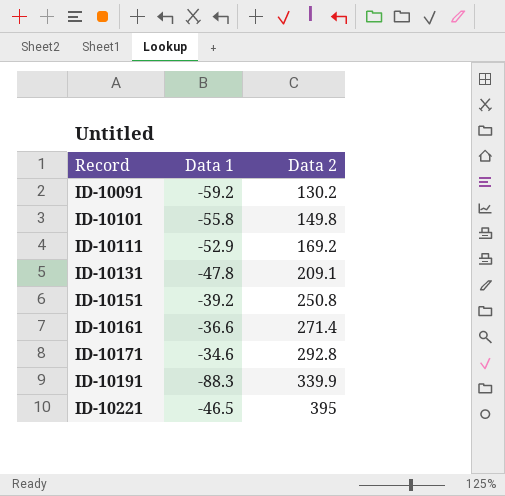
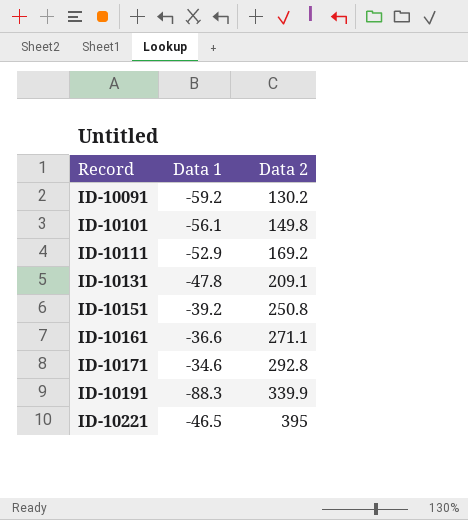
ID-10101 | Data 1: -55.8 -> -56.1
ID-10161 | Data 2: 271.4 -> 271.1

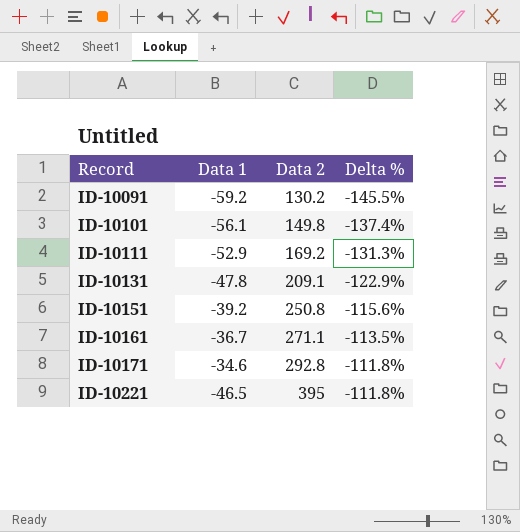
column Delta % | formula: none -> ([Data 1] - [Data 2]) / [Data 2]
row ID-10191: -88.3 | 339.9 -> none
ID-10161 | Data 1: -36.6 -> -36.7

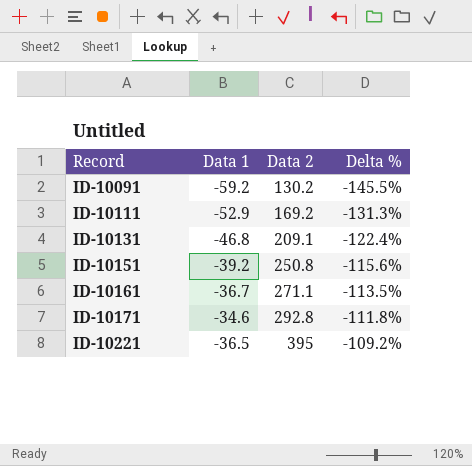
row ID-10101: -56.1 | 149.8 | -137.4% -> none
ID-10131 | Data 1: -47.8 -> -46.8
ID-10131 | Delta %: -122.9% -> -122.4%
ID-10221 | Data 1: -46.5 -> -36.5
ID-10221 | Delta %: -111.8% -> -109.2%

